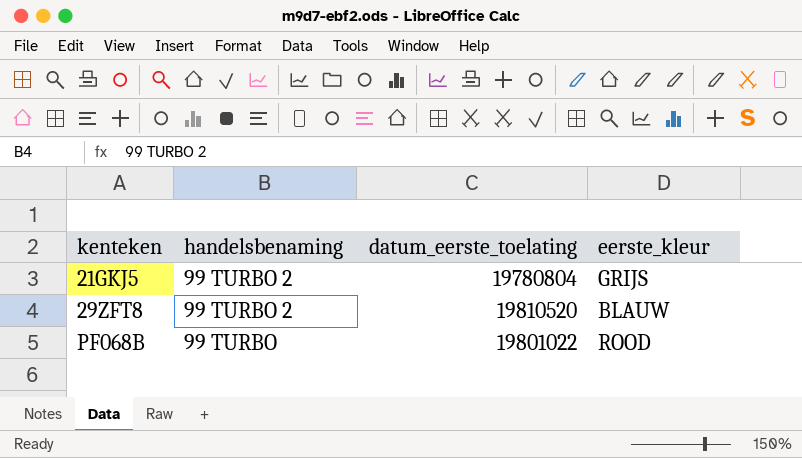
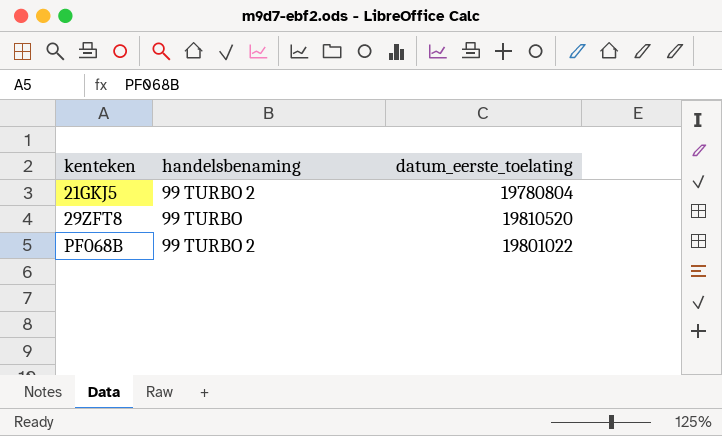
column eerste_kleur | position: 4 -> none
29ZFT8 | handelsbenaming: 99 TURBO 2 -> 99 TURBO
PF068B | handelsbenaming: 99 TURBO -> 99 TURBO 2

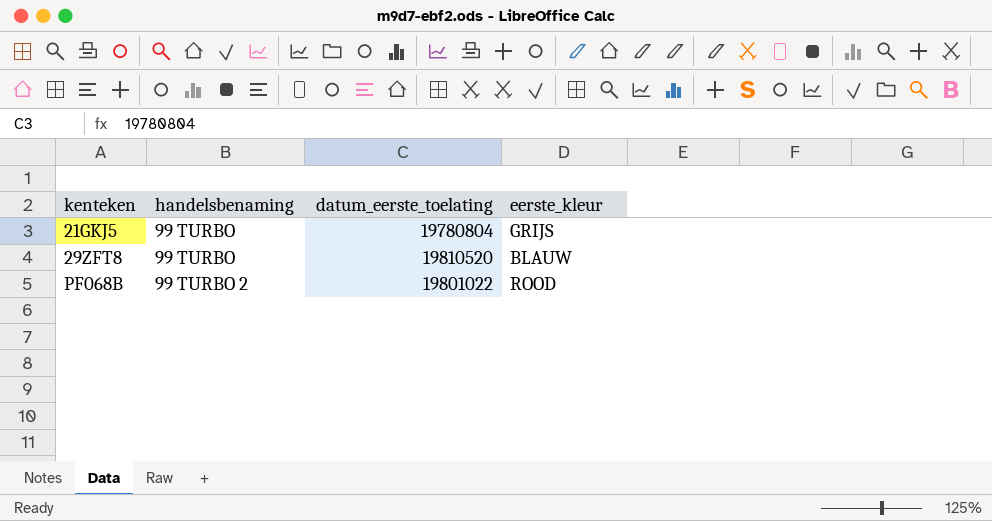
column eerste_kleur | position: none -> 4
21GKJ5 | handelsbenaming: 99 TURBO 2 -> 99 TURBO

